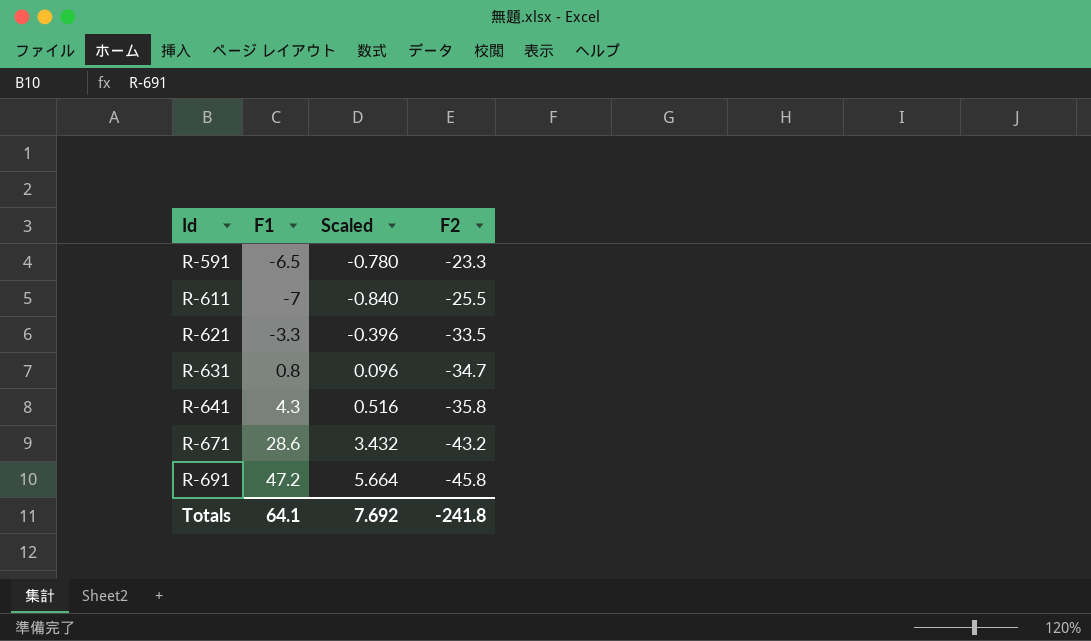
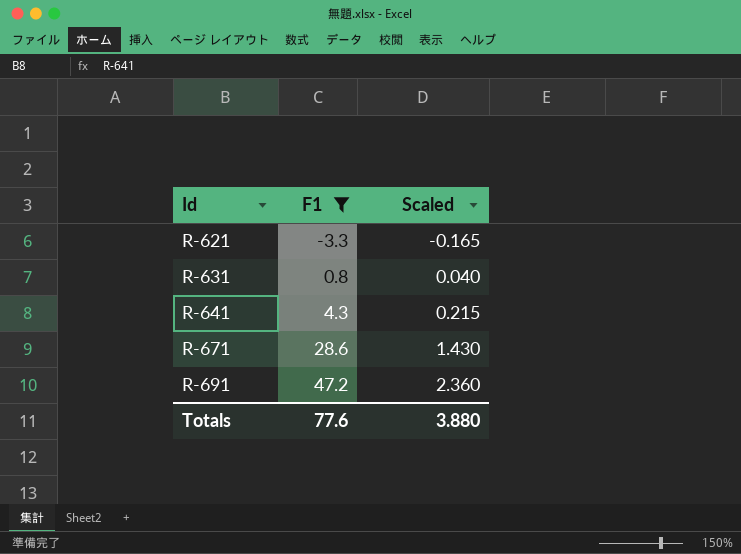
filter: none -> F1 >= -3.3
column F2 | position: 4 -> none
column Scaled | formula: [F1] * 0.12 -> [F1] * 0.05
Totals | F1: 64.1 -> 77.6
Totals | Scaled: 7.692 -> 3.880

